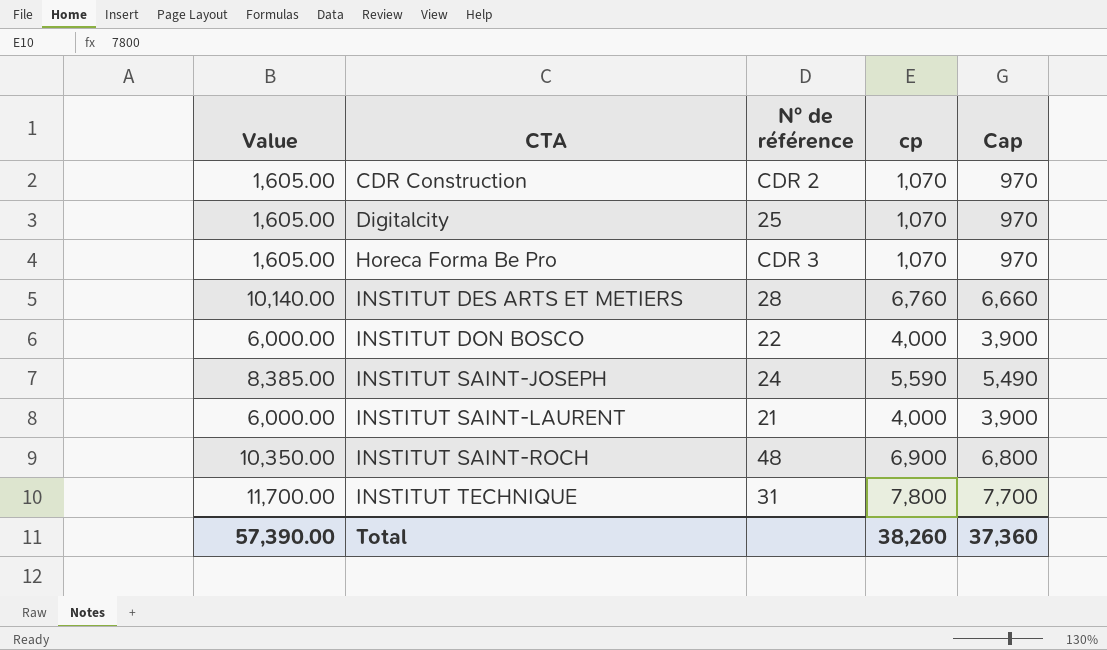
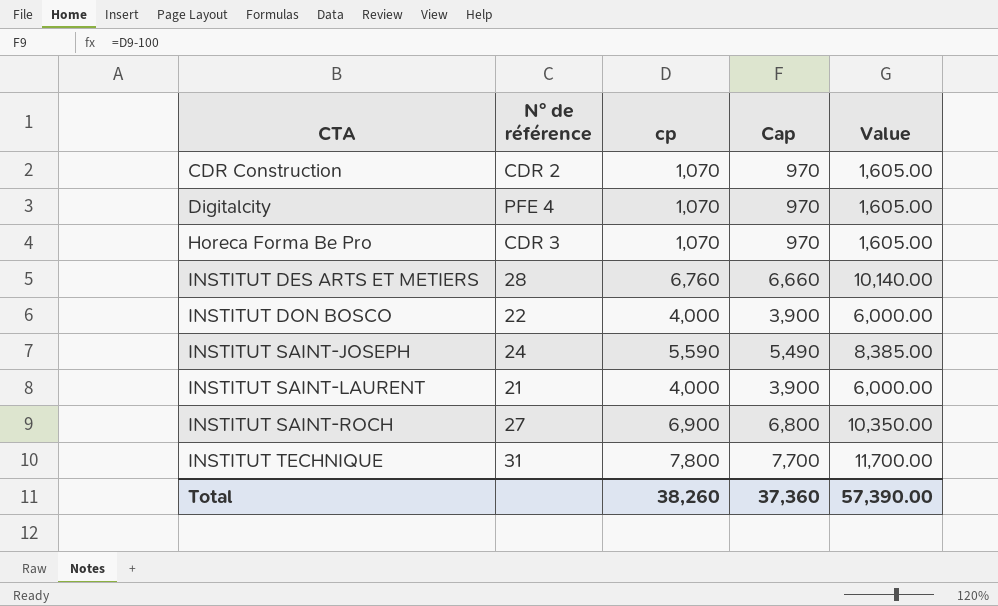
column Value | position: 1 -> 5
Digitalcity | N° de référence: 25 -> PFE 4
INSTITUT SAINT-ROCH | N° de référence: 48 -> 27

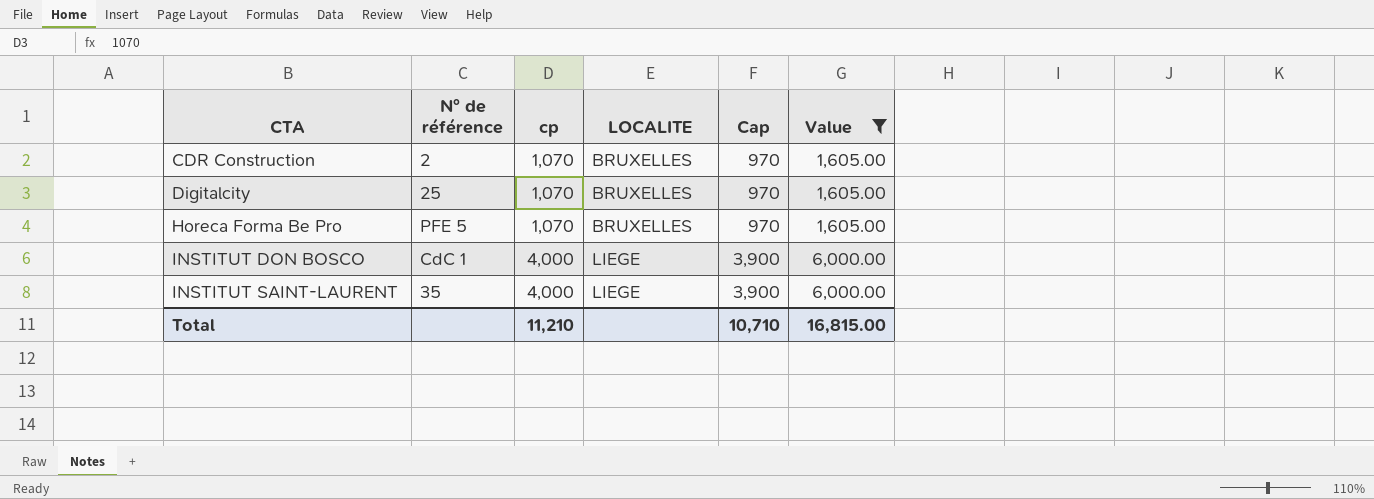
filter: none -> Value <= 6,000.00
column LOCALITE | position: none -> 4
CDR Construction | N° de référence: CDR 2 -> 2
Digitalcity | N° de référence: PFE 4 -> 25
Horeca Forma Be Pro | N° de référence: CDR 3 -> PFE 5
INSTITUT DON BOSCO | N° de référence: 22 -> CdC 1
INSTITUT SAINT-LAURENT | N° de référence: 21 -> 35
Total | cp: 38,260 -> 11,210
Total | Cap: 37,360 -> 10,710
Total | Value: 57,390.00 -> 16,815.00

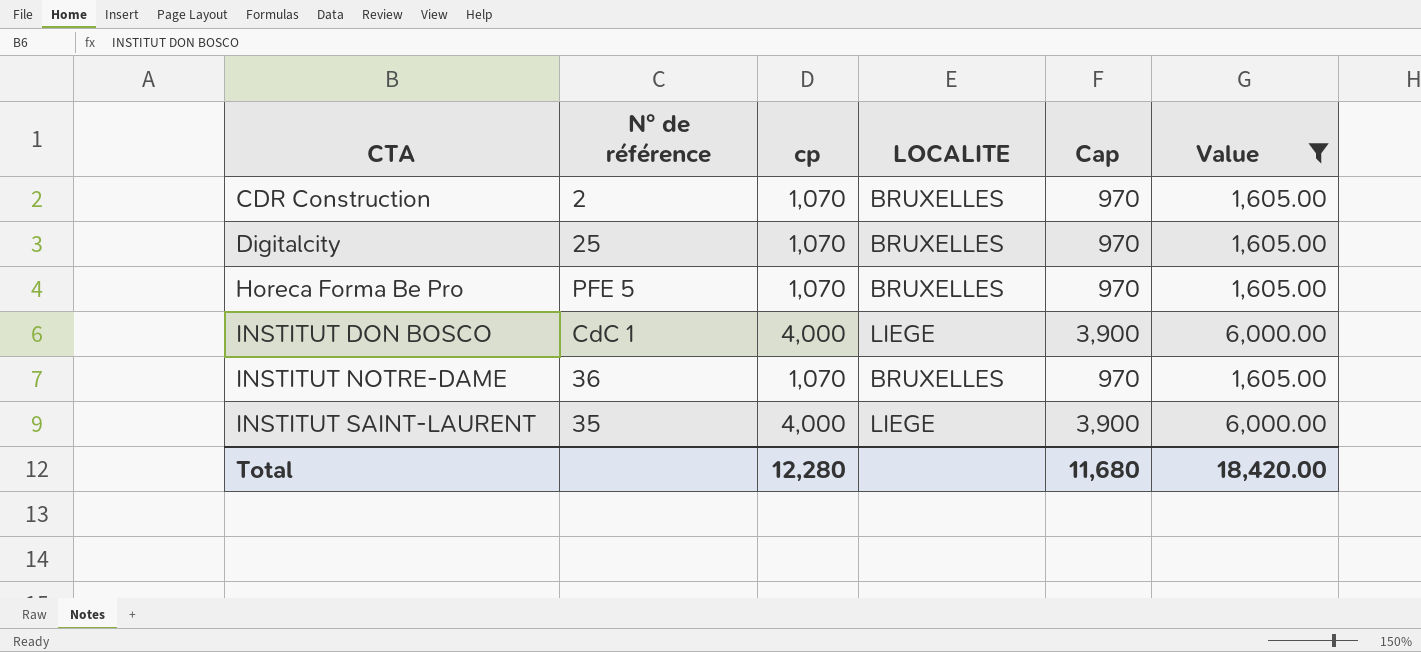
row INSTITUT NOTRE-DAME: none -> 36 | 1,070 | BRUXELLES | 970 | 1,605.00
Total | cp: 11,210 -> 12,280
Total | Cap: 10,710 -> 11,680
Total | Value: 16,815.00 -> 18,420.00

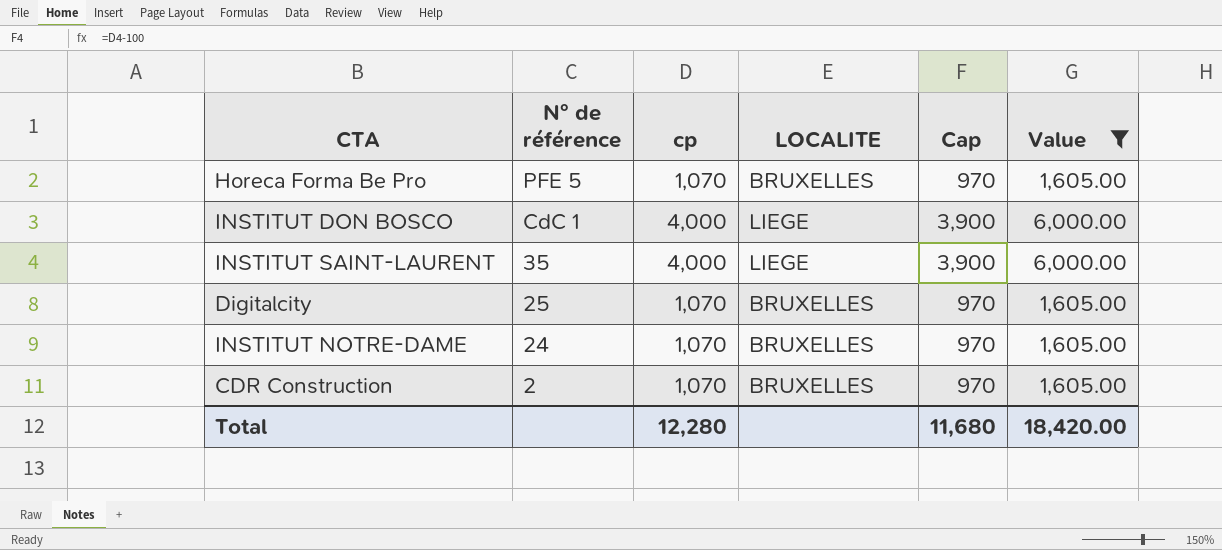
row order: CTA ascending -> N° de référence descending
INSTITUT NOTRE-DAME | N° de référence: 36 -> 24

